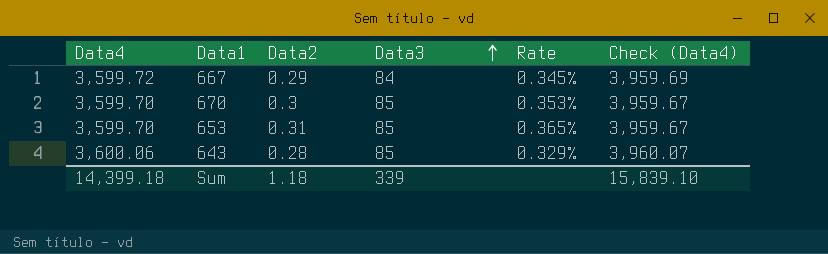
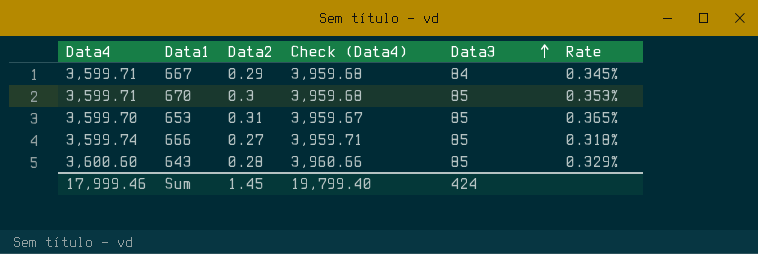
column Check (Data4) | position: 6 -> 4
667 | Data4: 3,599.72 -> 3,599.71
667 | Check (Data4): 3,959.69 -> 3,959.68
670 | Data4: 3,599.70 -> 3,599.71
670 | Check (Data4): 3,959.67 -> 3,959.68
row 666: none -> 3,599.74 | 0.27 | 3,959.71 | 85 | 0.318%
643 | Data4: 3,600.06 -> 3,600.60
643 | Check (Data4): 3,960.07 -> 3,960.66
Sum | Data4: 14,399.18 -> 17,999.46
Sum | Data2: 1.18 -> 1.45
Sum | Check (Data4): 15,839.10 -> 19,799.40
Sum | Data3: 339 -> 424

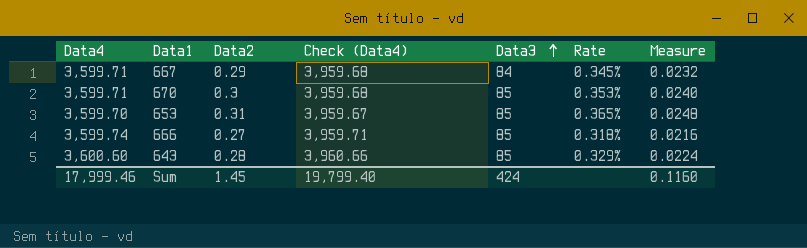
column Measure | formula: none -> [Data2] * 0.08

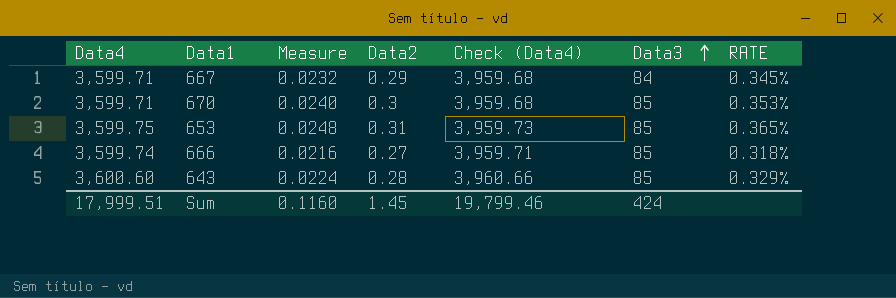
column Measure | position: 7 -> 3
column name: Rate -> RATE
653 | Data4: 3,599.70 -> 3,599.75
653 | Check (Data4): 3,959.67 -> 3,959.73
Sum | Data4: 17,999.46 -> 17,999.51
Sum | Check (Data4): 19,799.40 -> 19,799.46

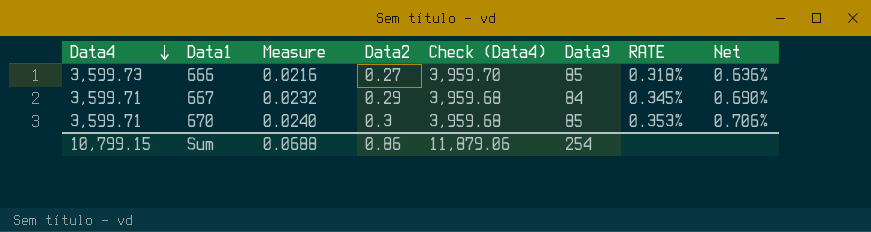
row order: Data3 ascending -> Data4 descending
column Net | formula: none -> [RATE] * 2
row 653: 3,599.75 | 0.0248 | 0.31 | 3,959.73 | 85 | 0.365% -> none
row 643: 3,600.60 | 0.0224 | 0.28 | 3,960.66 | 85 | 0.329% -> none
666 | Data4: 3,599.74 -> 3,599.73
666 | Check (Data4): 3,959.71 -> 3,959.70
Sum | Data4: 17,999.51 -> 10,799.15
Sum | Measure: 0.1160 -> 0.0688
Sum | Data2: 1.45 -> 0.86
Sum | Check (Data4): 19,799.46 -> 11,879.06
Sum | Data3: 424 -> 254

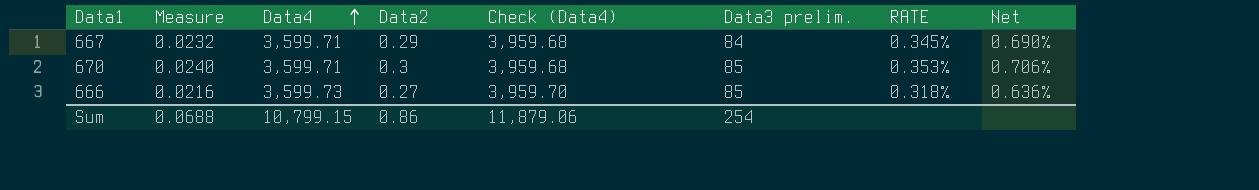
row order: Data4 descending -> Data4 ascending
column Data4 | position: 1 -> 3
column name: Data3 -> Data3 prelim.

